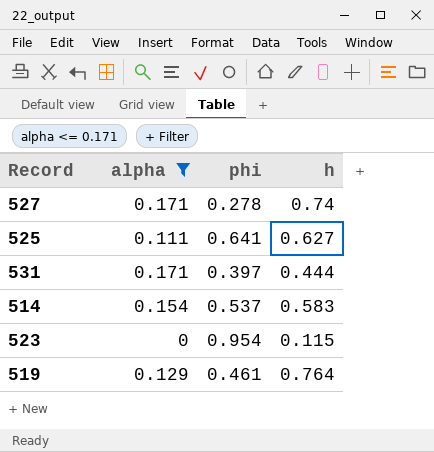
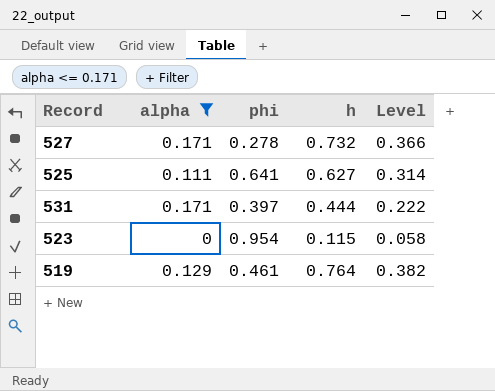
column Level | formula: none -> [h] * 0.5
row 514: 0.154 | 0.537 | 0.583 -> none
527 | h: 0.74 -> 0.732

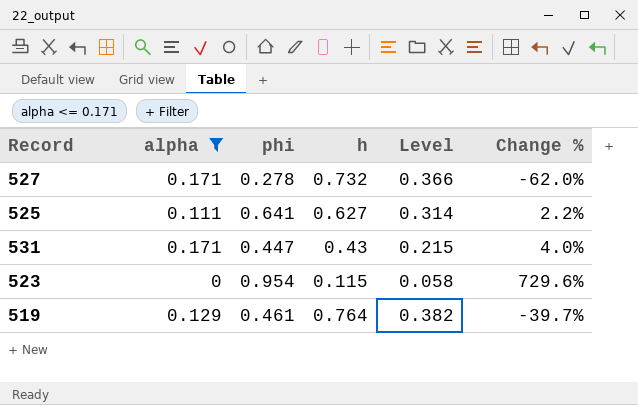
column Change % | formula: none -> ([phi] - [h]) / [h]
531 | phi: 0.397 -> 0.447
531 | h: 0.444 -> 0.43
531 | Level: 0.222 -> 0.215

